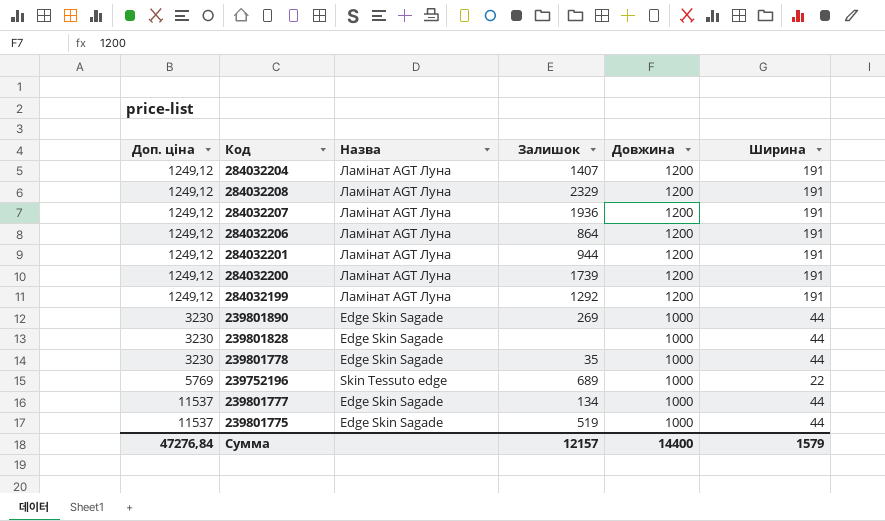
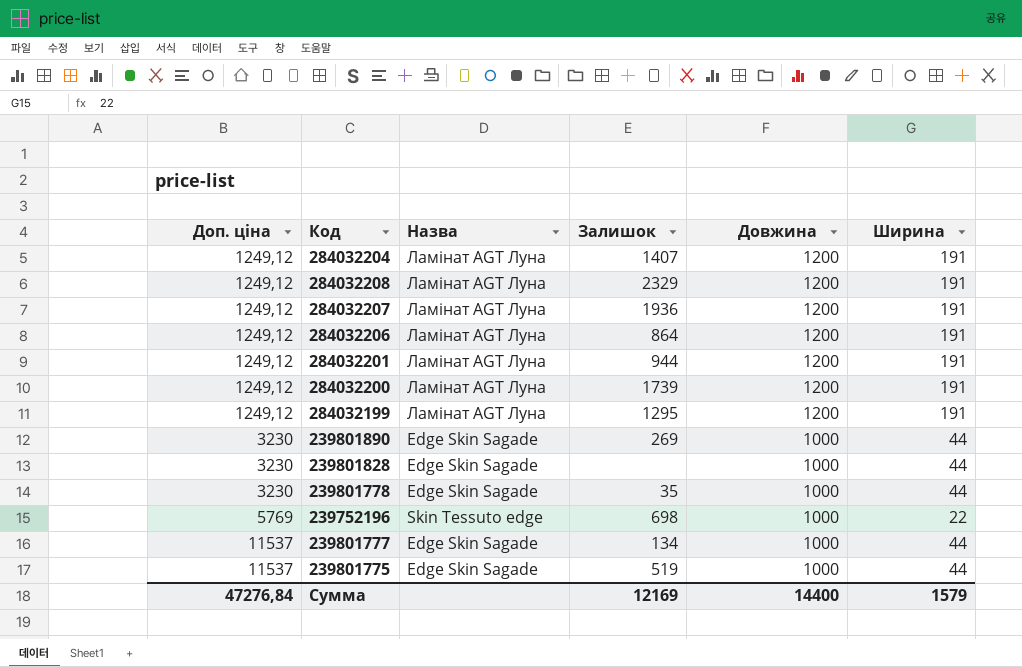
284032199 | Залишок: 1292 -> 1295
239752196 | Залишок: 689 -> 698
Сумма | Залишок: 12157 -> 12169

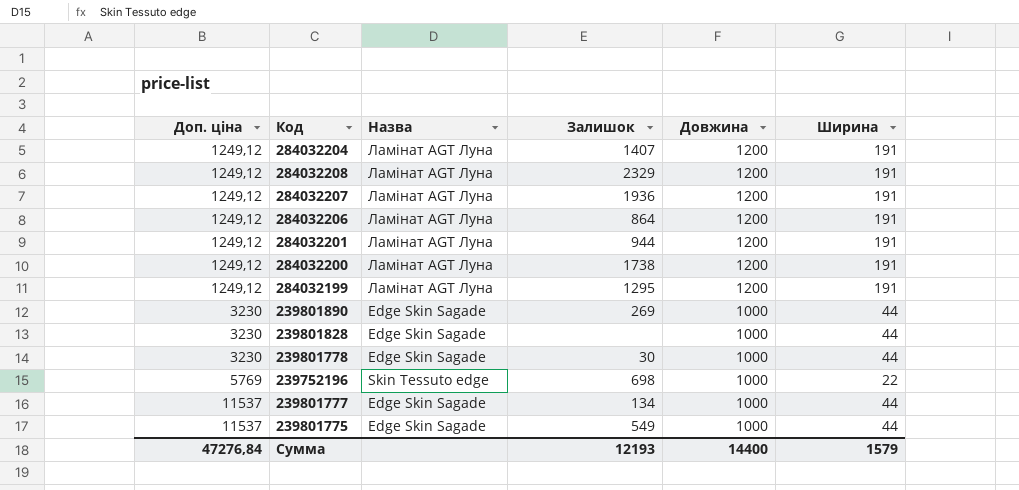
284032200 | Залишок: 1739 -> 1738
239801778 | Залишок: 35 -> 30
239801775 | Залишок: 519 -> 549
Сумма | Залишок: 12169 -> 12193

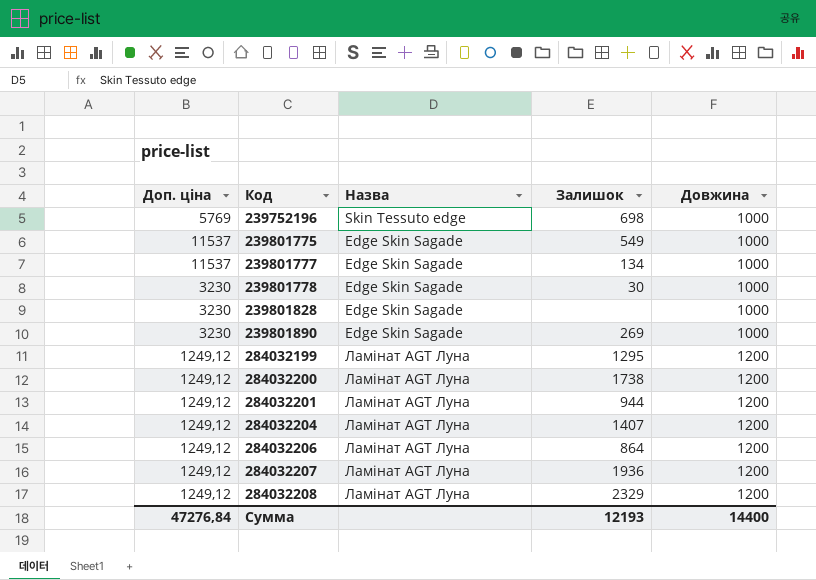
row order: Доп. ціна ascending -> Код ascending
column Ширина | position: 6 -> none

